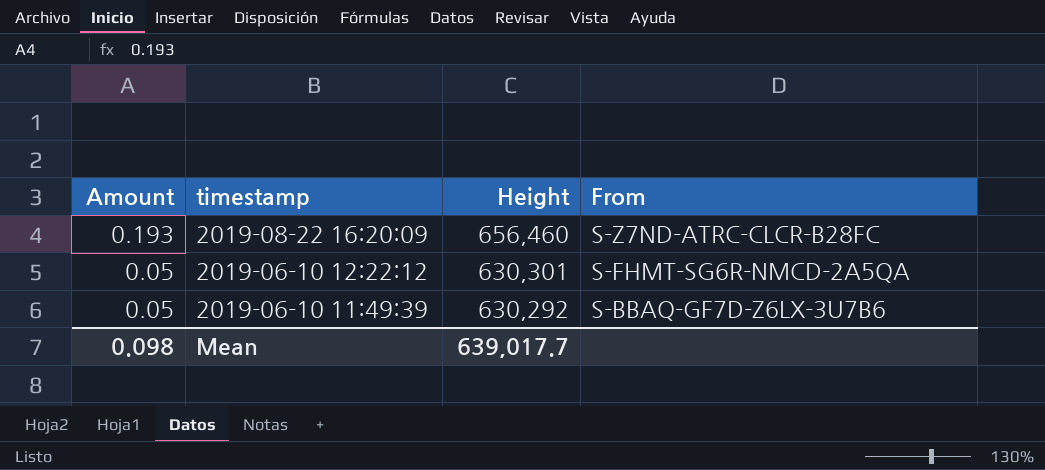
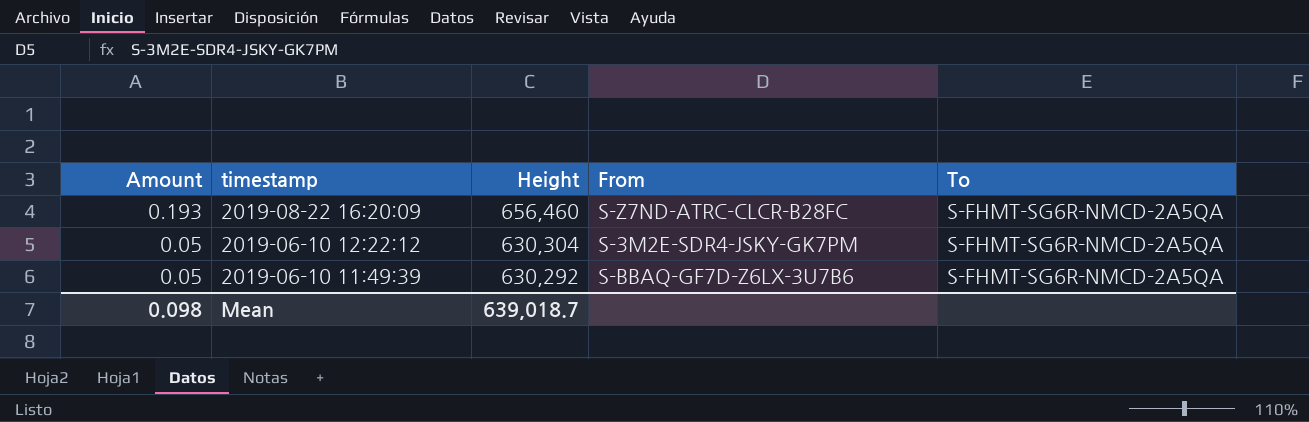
column To | position: none -> 5
2019-06-10 12:22:12 | Height: 630,301 -> 630,304
2019-06-10 12:22:12 | From: S-FHMT-SG6R-NMCD-2A5QA -> S-3M2E-SDR4-JSKY-GK7PM
Mean | Height: 639,017.7 -> 639,018.7

